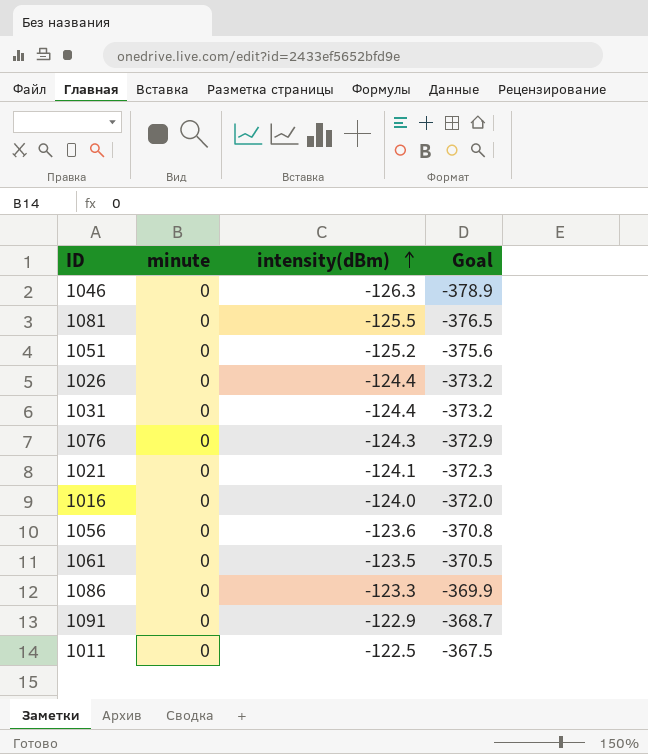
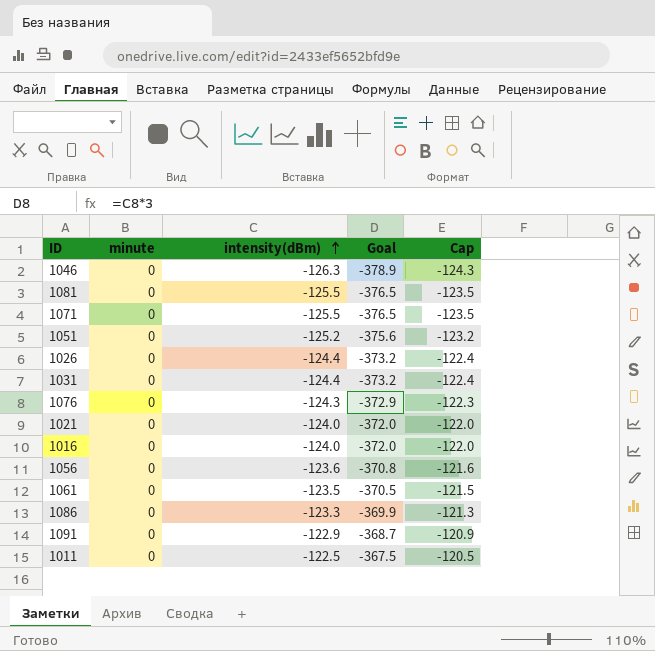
column Cap | formula: none -> [intensity(dBm)] + 2
row 1071: none -> 0 | -125.5 | -376.5 | -123.5
1021 | intensity(dBm): -124.1 -> -124.0
1021 | Goal: -372.3 -> -372.0

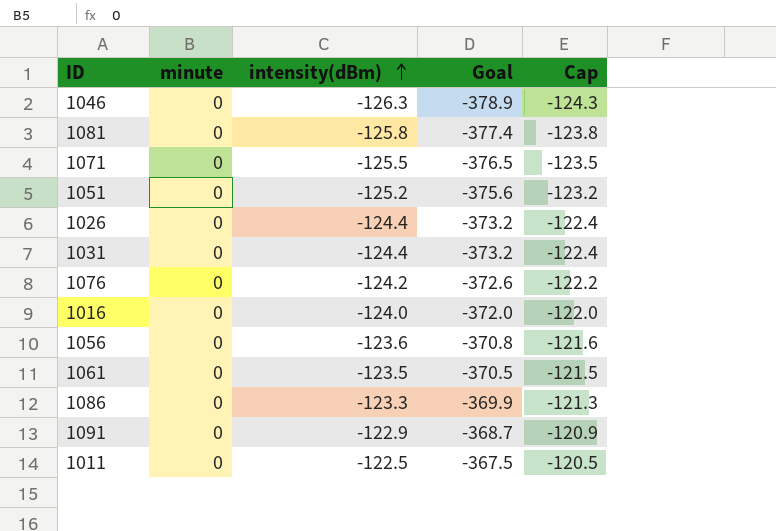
row 1021: 0 | -124.0 | -372.0 | -122.0 -> none
1081 | intensity(dBm): -125.5 -> -125.8
1081 | Goal: -376.5 -> -377.4
1081 | Cap: -123.5 -> -123.8
1076 | intensity(dBm): -124.3 -> -124.2
1076 | Goal: -372.9 -> -372.6
1076 | Cap: -122.3 -> -122.2

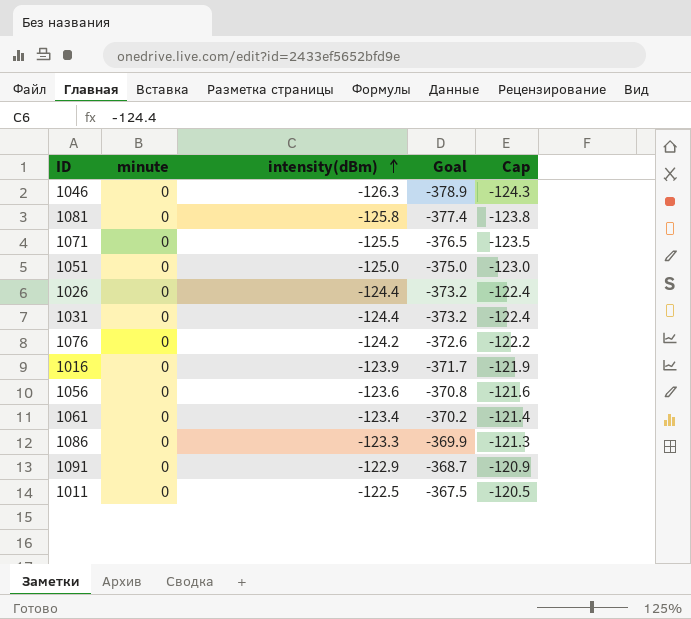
1051 | intensity(dBm): -125.2 -> -125.0
1051 | Goal: -375.6 -> -375.0
1051 | Cap: -123.2 -> -123.0
1016 | intensity(dBm): -124.0 -> -123.9
1016 | Goal: -372.0 -> -371.7
1016 | Cap: -122.0 -> -121.9
1061 | intensity(dBm): -123.5 -> -123.4
1061 | Goal: -370.5 -> -370.2
1061 | Cap: -121.5 -> -121.4

